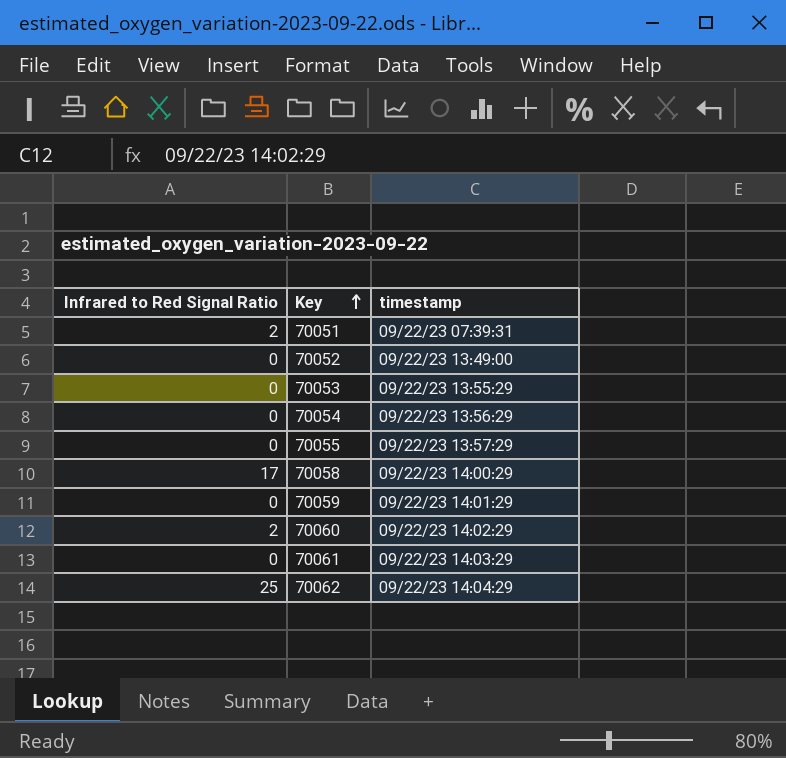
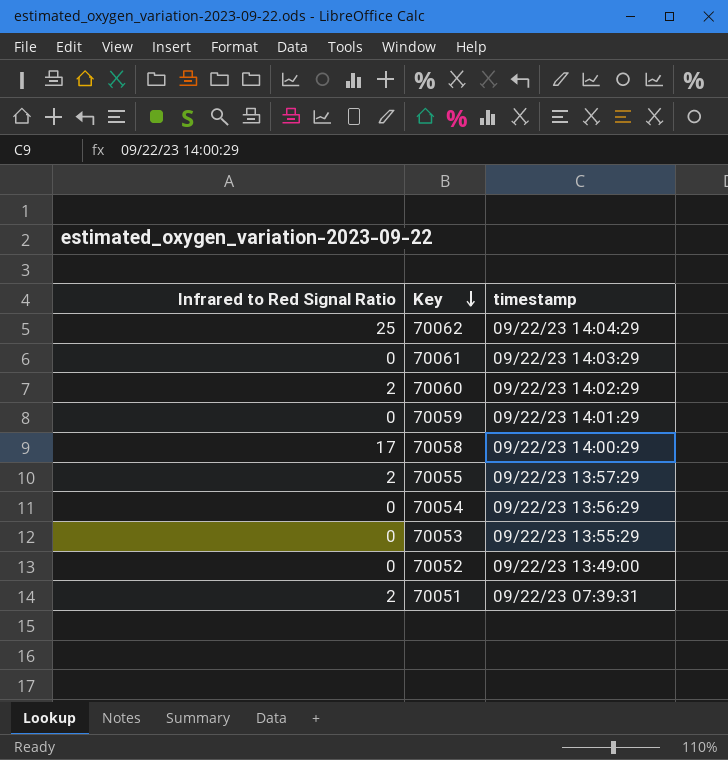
row order: Key ascending -> Key descending
70055 | Infrared to Red Signal Ratio: 0 -> 2

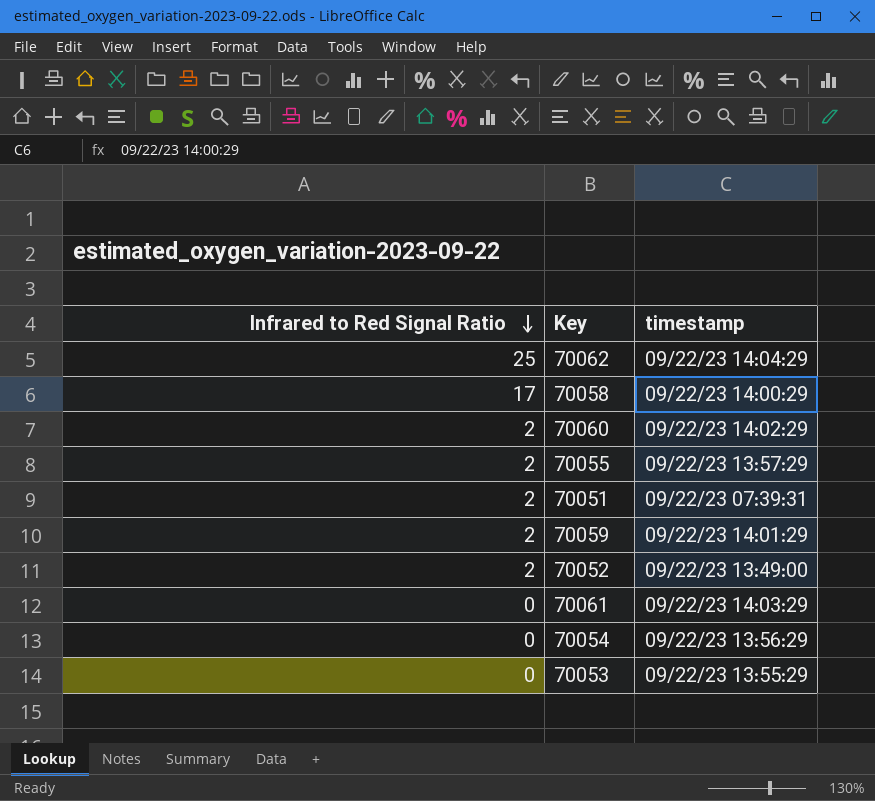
row order: Key descending -> Infrared to Red Signal Ratio descending
70059 | Infrared to Red Signal Ratio: 0 -> 2
70052 | Infrared to Red Signal Ratio: 0 -> 2

